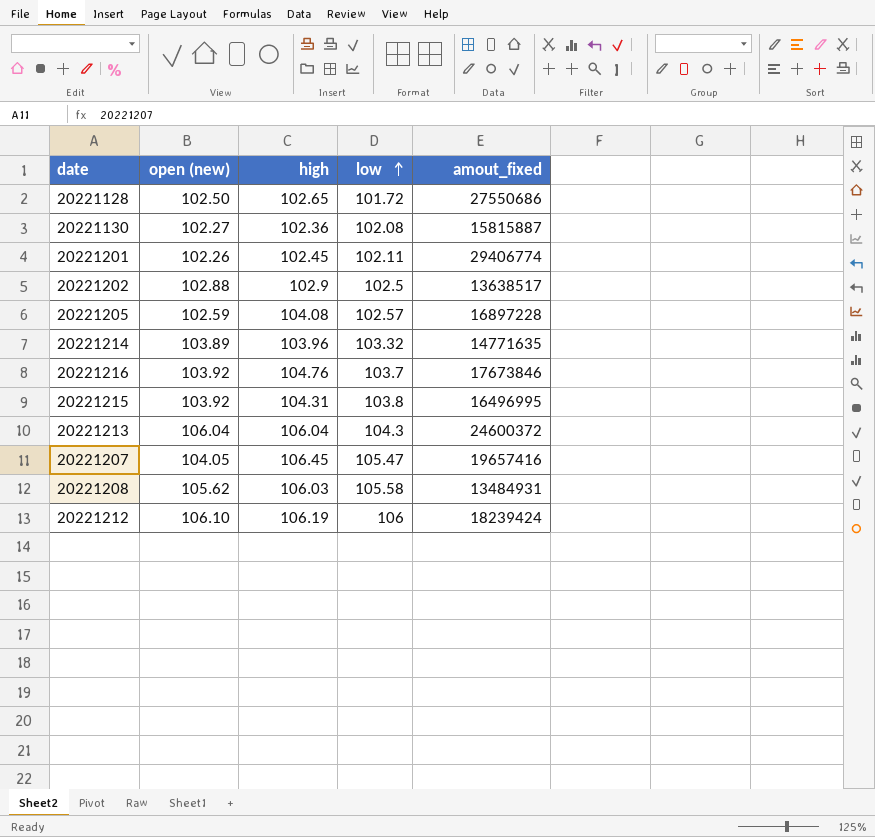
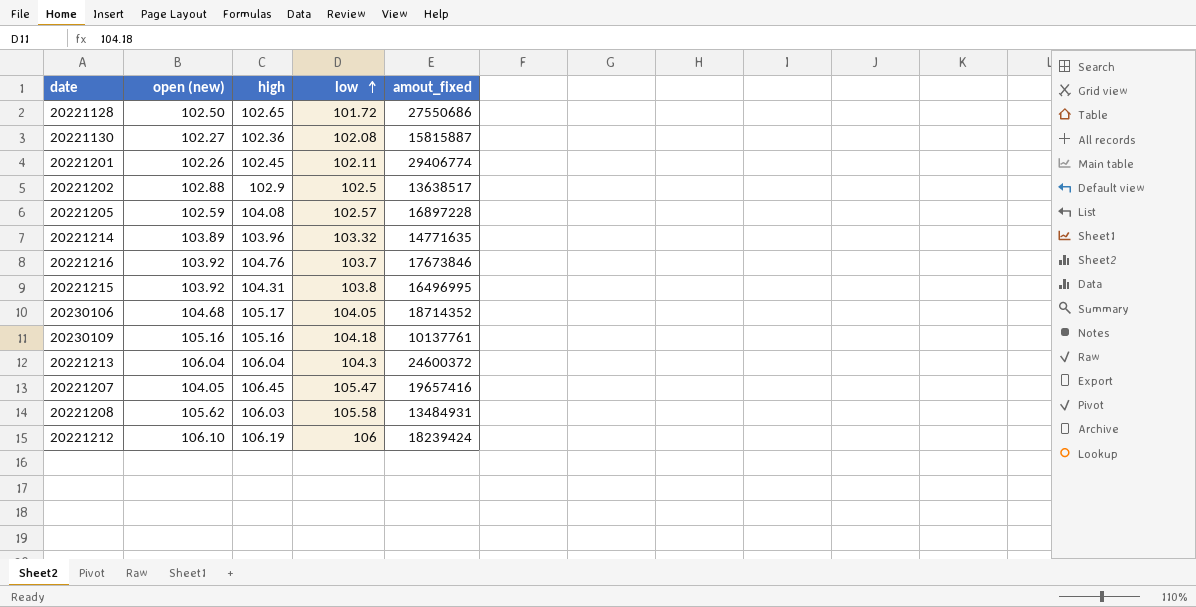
row 20230106: none -> 104.68 | 105.17 | 104.05 | 18714352
row 20230109: none -> 105.16 | 105.16 | 104.18 | 10137761

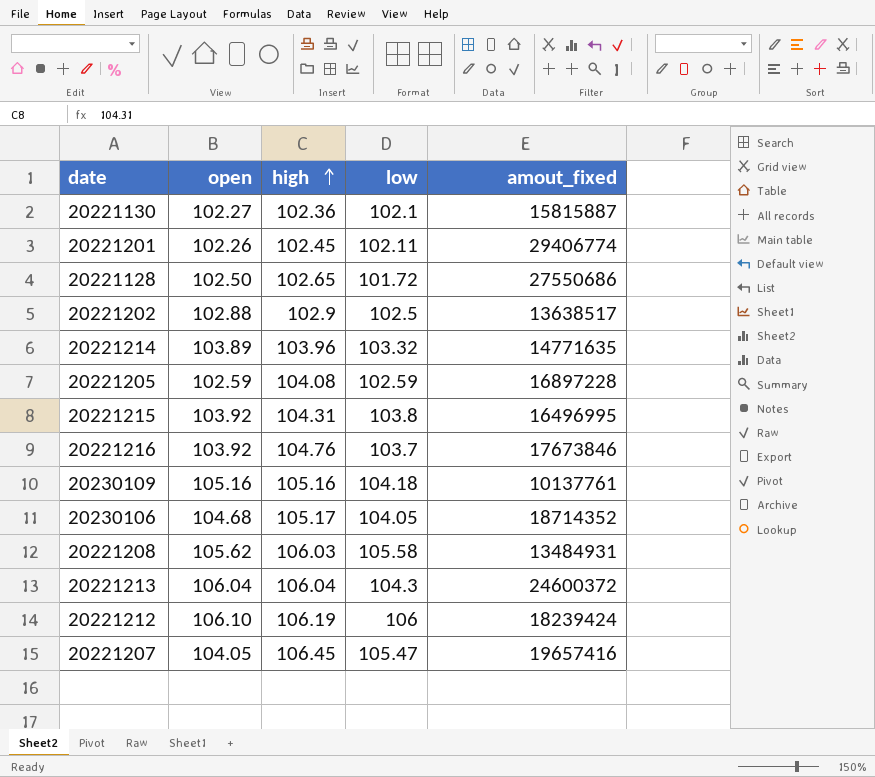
row order: low ascending -> high ascending
column name: open (new) -> open
20221130 | low: 102.08 -> 102.1
20221205 | low: 102.57 -> 102.59

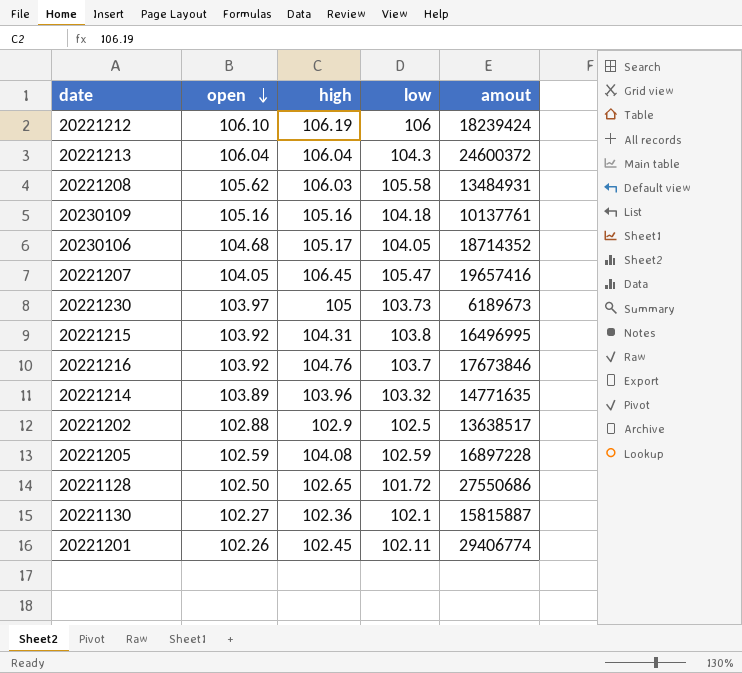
row order: high ascending -> open descending
column name: amout_fixed -> amout
row 20221230: none -> 103.97 | 105 | 103.73 | 6189673

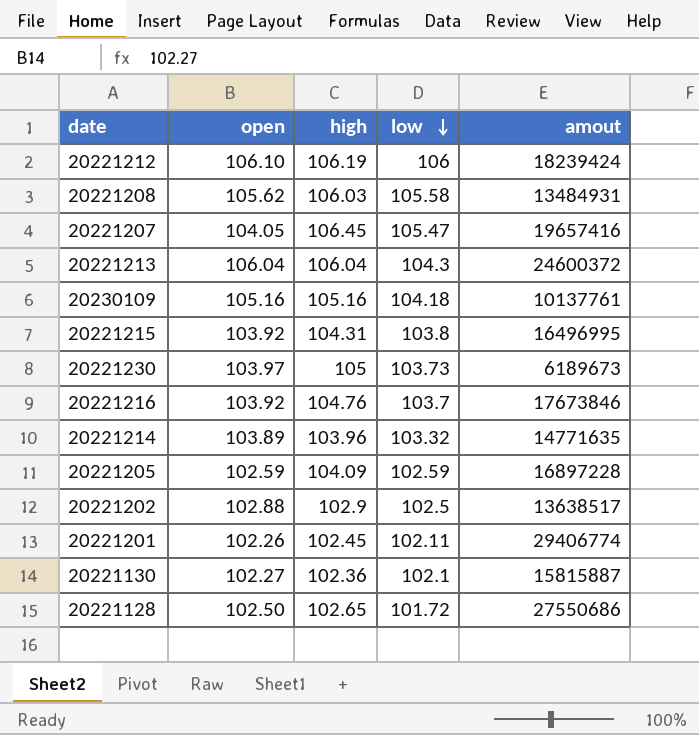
row order: open descending -> low descending
row 20230106: 104.68 | 105.17 | 104.05 | 18714352 -> none
20221205 | high: 104.08 -> 104.09

